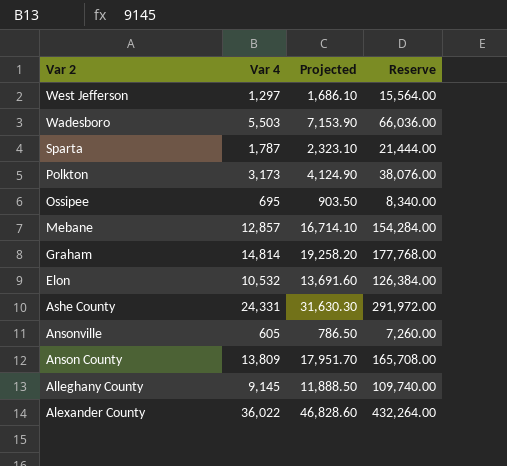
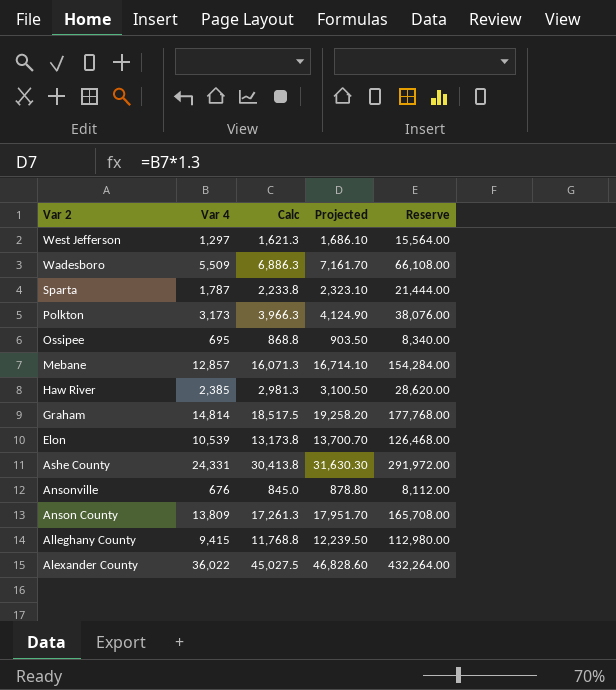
column Calc | formula: none -> [Var 4] * 1.25
Wadesboro | Var 4: 5,503 -> 5,509
Wadesboro | Projected: 7,153.90 -> 7,161.70
Wadesboro | Reserve: 66,036.00 -> 66,108.00
row Haw River: none -> 2,385 | 2,981.3 | 3,100.50 | 28,620.00
Elon | Var 4: 10,532 -> 10,539
Elon | Projected: 13,691.60 -> 13,700.70
Elon | Reserve: 126,384.00 -> 126,468.00
Ansonville | Var 4: 605 -> 676
Ansonville | Projected: 786.50 -> 878.80
Ansonville | Reserve: 7,260.00 -> 8,112.00
Alleghany County | Var 4: 9,145 -> 9,415
Alleghany County | Projected: 11,888.50 -> 12,239.50
Alleghany County | Reserve: 109,740.00 -> 112,980.00

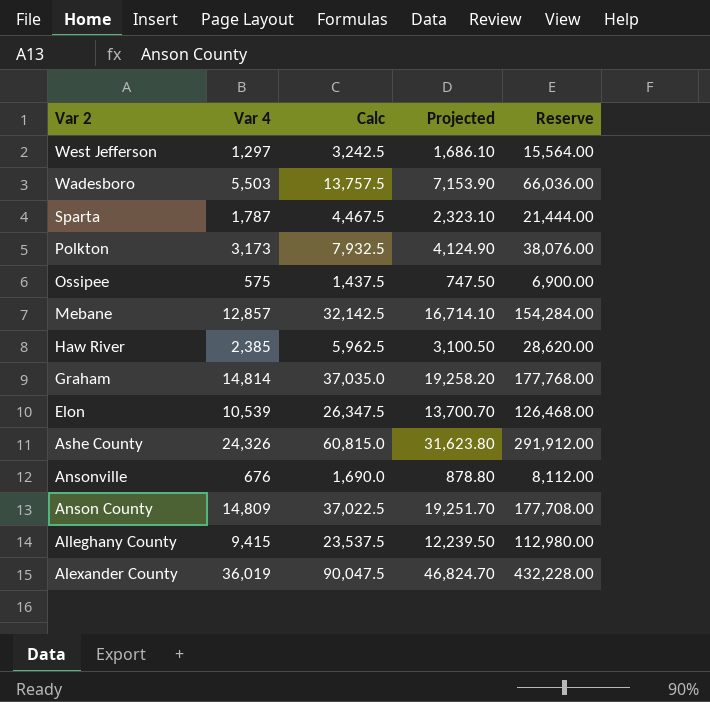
column Calc | formula: [Var 4] * 1.25 -> [Var 4] * 2.5
Wadesboro | Var 4: 5,509 -> 5,503
Wadesboro | Projected: 7,161.70 -> 7,153.90
Wadesboro | Reserve: 66,108.00 -> 66,036.00
Ossipee | Var 4: 695 -> 575
Ossipee | Projected: 903.50 -> 747.50
Ossipee | Reserve: 8,340.00 -> 6,900.00
Ashe County | Var 4: 24,331 -> 24,326
Ashe County | Projected: 31,630.30 -> 31,623.80
Ashe County | Reserve: 291,972.00 -> 291,912.00
Anson County | Var 4: 13,809 -> 14,809
Anson County | Projected: 17,951.70 -> 19,251.70
Anson County | Reserve: 165,708.00 -> 177,708.00
Alexander County | Var 4: 36,022 -> 36,019
Alexander County | Projected: 46,828.60 -> 46,824.70
Alexander County | Reserve: 432,264.00 -> 432,228.00

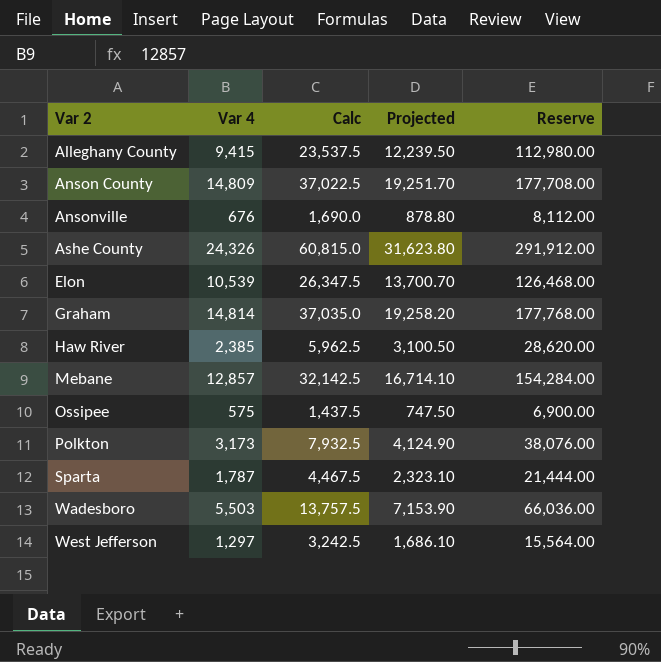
row order: Var 2 descending -> Var 2 ascending
row Alexander County: 36,019 | 90,047.5 | 46,824.70 | 432,228.00 -> none

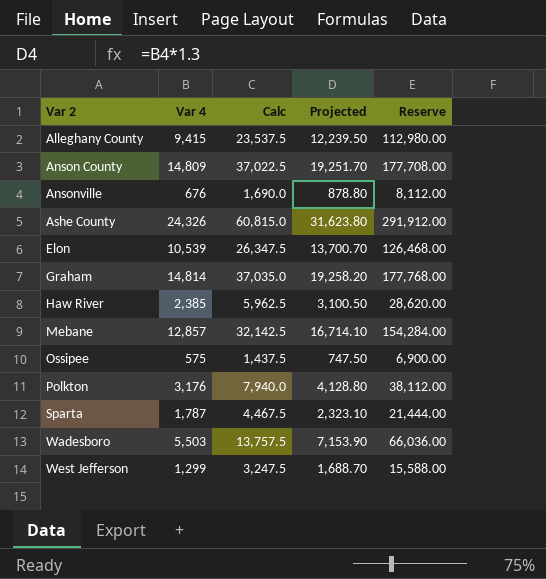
Polkton | Var 4: 3,173 -> 3,176
Polkton | Calc: 7,932.5 -> 7,940.0
Polkton | Projected: 4,124.90 -> 4,128.80
Polkton | Reserve: 38,076.00 -> 38,112.00
West Jefferson | Var 4: 1,297 -> 1,299
West Jefferson | Calc: 3,242.5 -> 3,247.5
West Jefferson | Projected: 1,686.10 -> 1,688.70
West Jefferson | Reserve: 15,564.00 -> 15,588.00

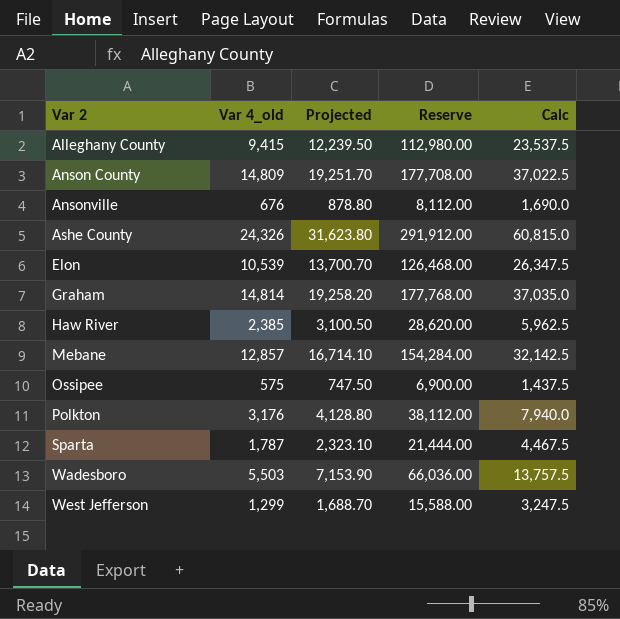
column name: Var 4 -> Var 4_old
column Calc | position: 3 -> 5

